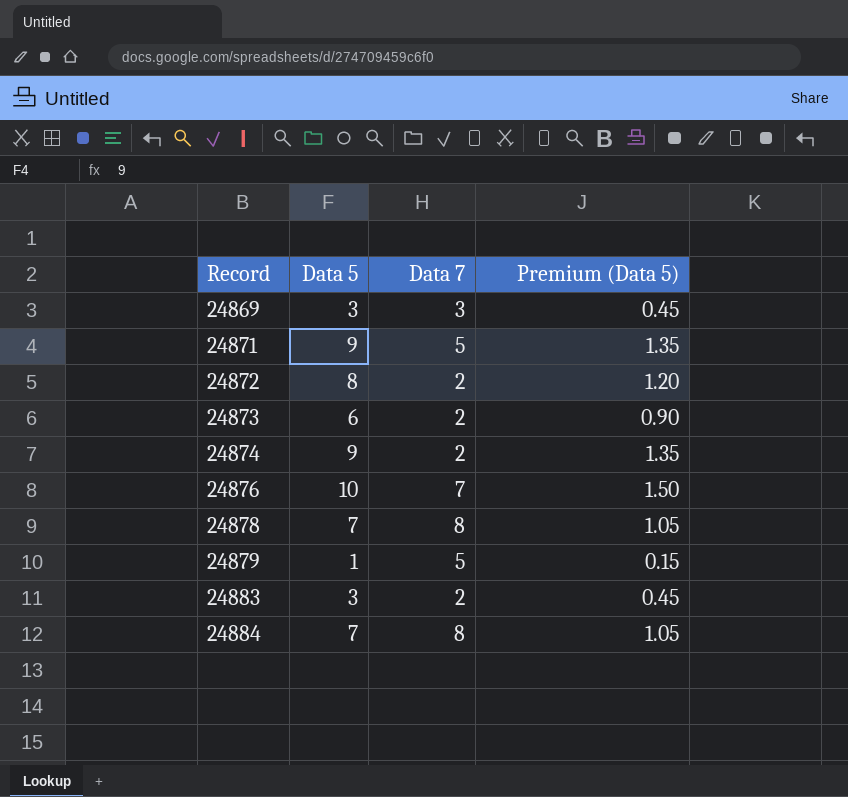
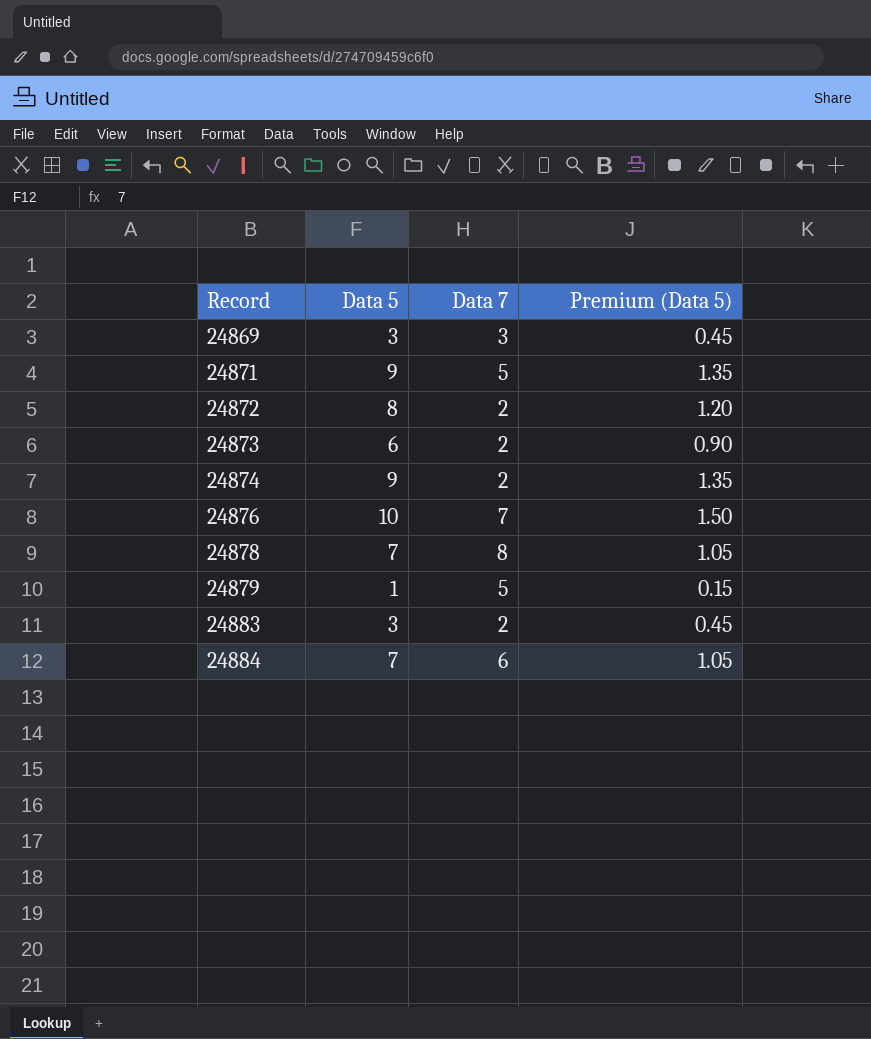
24884 | Data 7: 8 -> 6

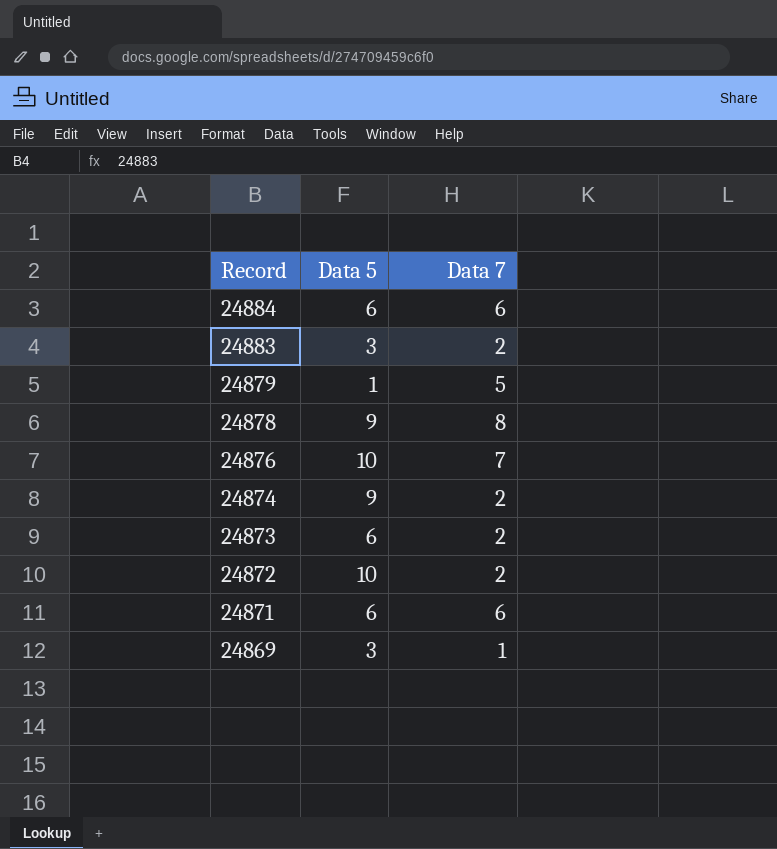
row order: Record ascending -> Record descending
column Premium (Data 5) | formula: [Data 5] * 0.15 -> none
24884 | Data 5: 7 -> 6
24878 | Data 5: 7 -> 9
24872 | Data 5: 8 -> 10
24871 | Data 5: 9 -> 6
24871 | Data 7: 5 -> 6
24869 | Data 7: 3 -> 1

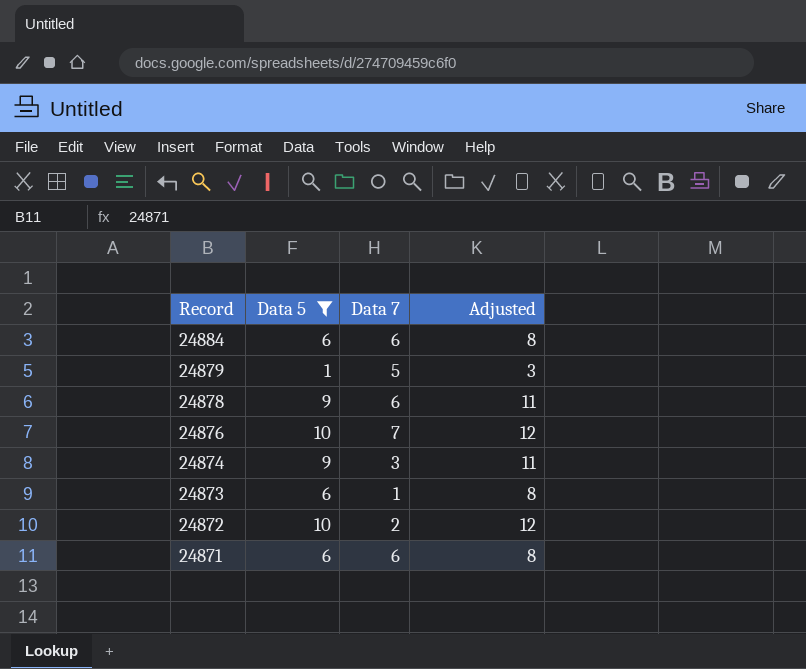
filter: none -> Data 5 != 3
column Adjusted | formula: none -> [Data 5] + 2
24878 | Data 7: 8 -> 6
24874 | Data 7: 2 -> 3
24873 | Data 7: 2 -> 1

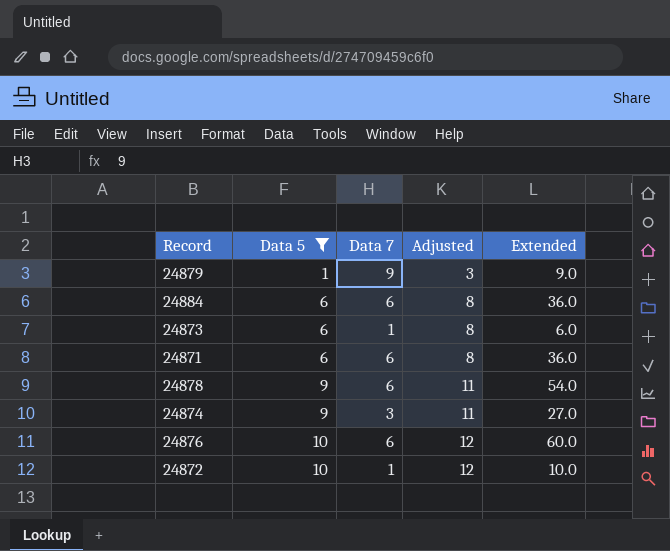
row order: Record descending -> Data 5 ascending
column Extended | formula: none -> [Data 5] * [Data 7]
24879 | Data 7: 5 -> 9
24876 | Data 7: 7 -> 6
24872 | Data 7: 2 -> 1

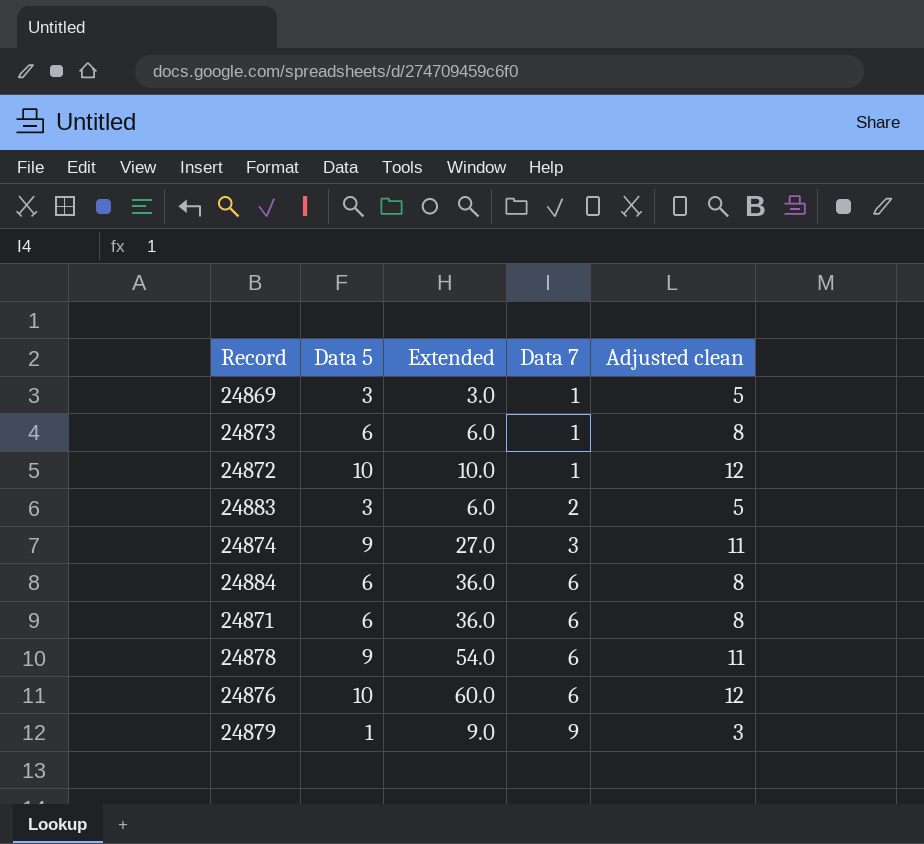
filter: Data 5 != 3 -> none
row order: Data 5 ascending -> Data 7 ascending
column Extended | position: 5 -> 3
column name: Adjusted -> Adjusted clean

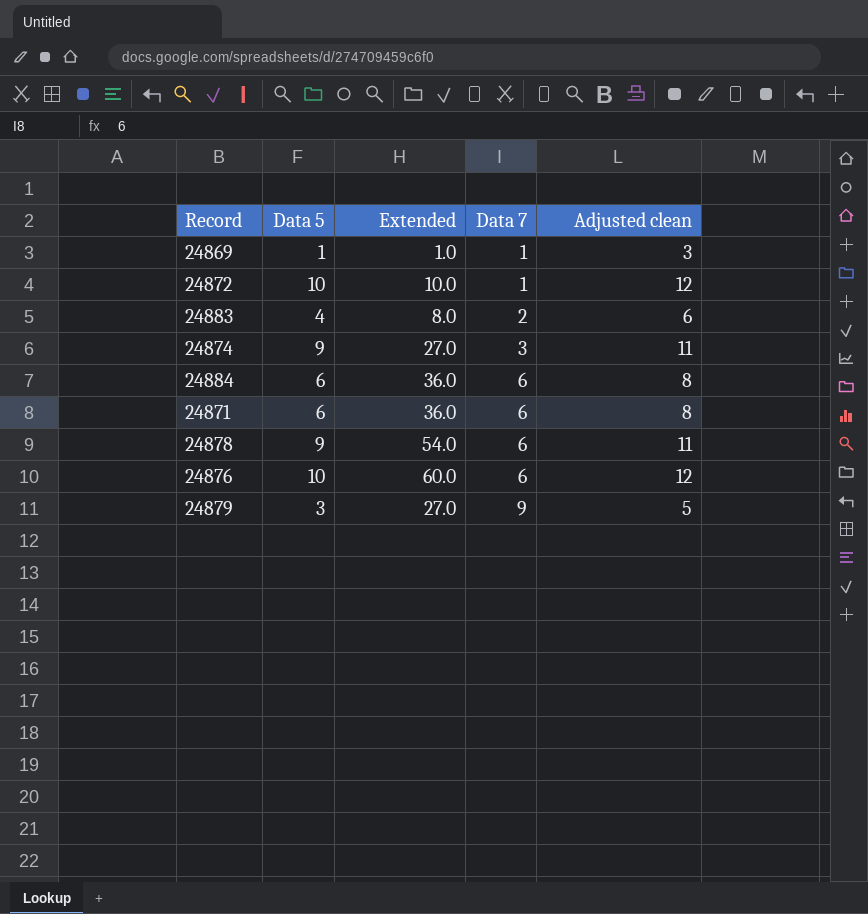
row 24873: 6 | 6.0 | 1 | 8 -> none
24869 | Data 5: 3 -> 1
24869 | Extended: 3.0 -> 1.0
24869 | Adjusted clean: 5 -> 3
24883 | Data 5: 3 -> 4
24883 | Extended: 6.0 -> 8.0
24883 | Adjusted clean: 5 -> 6
24879 | Data 5: 1 -> 3
24879 | Extended: 9.0 -> 27.0
24879 | Adjusted clean: 3 -> 5

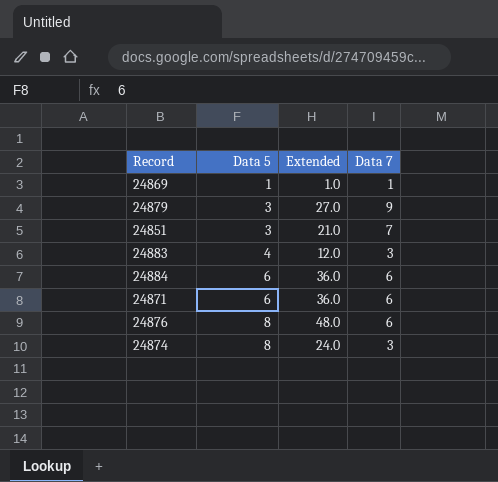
row order: Data 7 ascending -> Data 5 ascending
column Adjusted clean | formula: [Data 5] + 2 -> none
row 24872: 10 | 10.0 | 1 | 12 -> none
row 24878: 9 | 54.0 | 6 | 11 -> none
row 24851: none -> 3 | 21.0 | 7
24883 | Extended: 8.0 -> 12.0
24883 | Data 7: 2 -> 3
24876 | Data 5: 10 -> 8
24876 | Extended: 60.0 -> 48.0
24874 | Data 5: 9 -> 8
24874 | Extended: 27.0 -> 24.0

